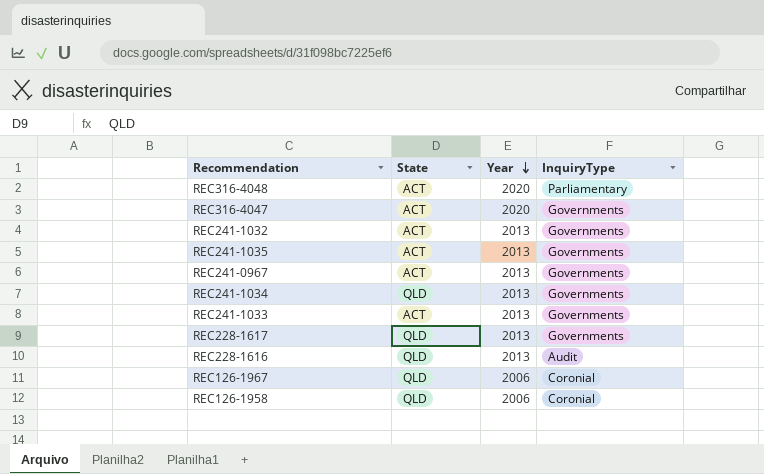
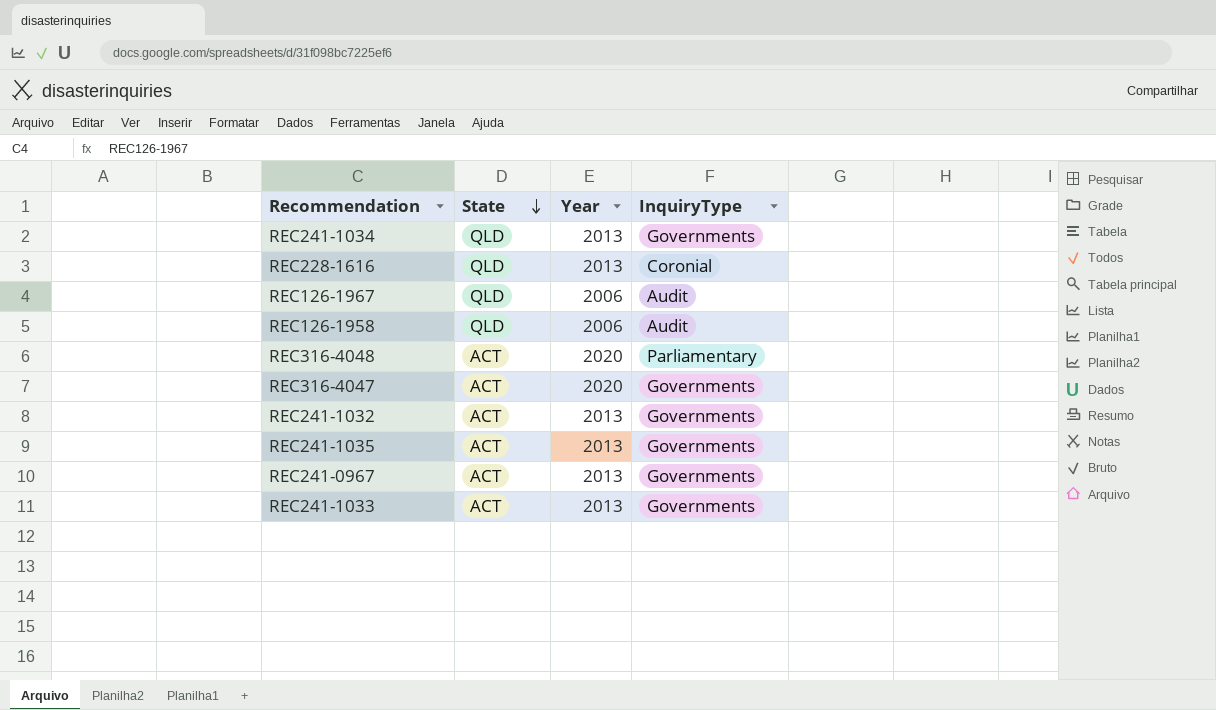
row order: Year descending -> State descending
row REC228-1617: QLD | 2013 | Governments -> none
REC228-1616 | InquiryType: Audit -> Coronial
REC126-1967 | InquiryType: Coronial -> Audit
REC126-1958 | InquiryType: Coronial -> Audit

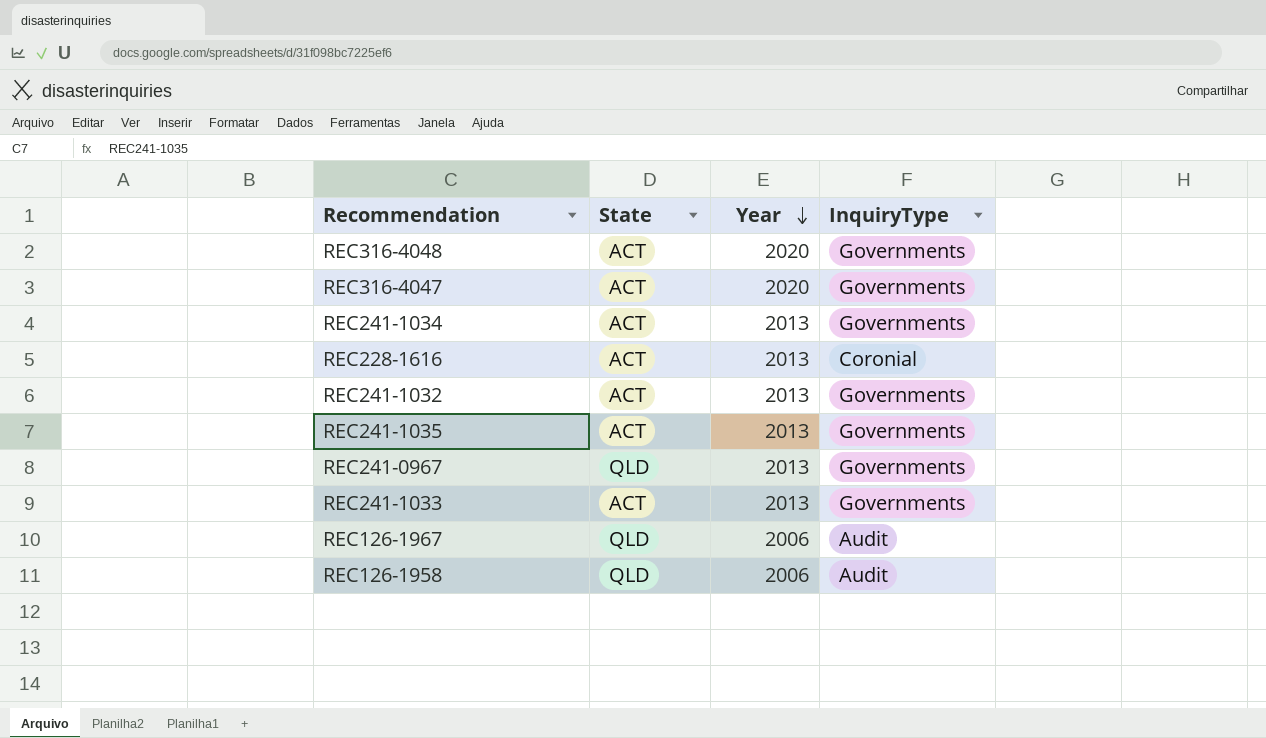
row order: State descending -> Year descending
REC316-4048 | InquiryType: Parliamentary -> Governments
REC241-1034 | State: QLD -> ACT
REC228-1616 | State: QLD -> ACT
REC241-0967 | State: ACT -> QLD

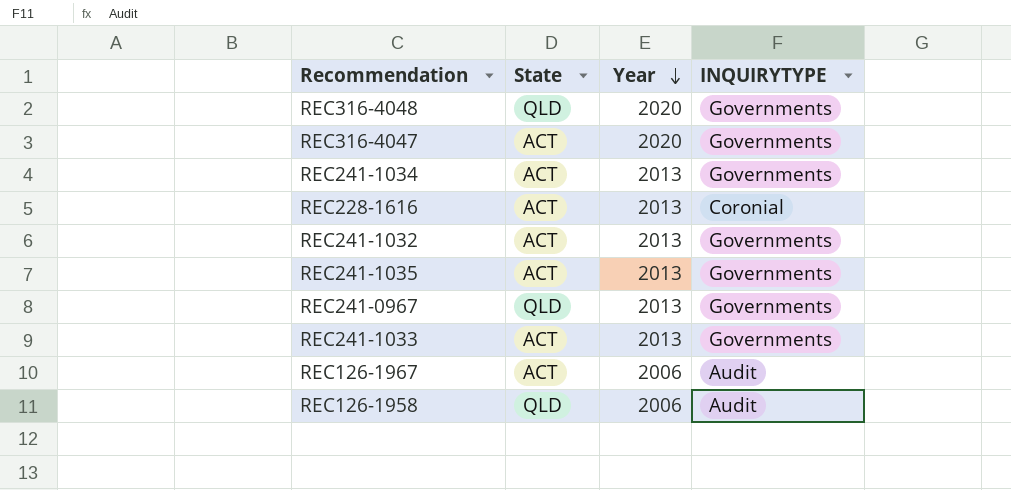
column name: InquiryType -> INQUIRYTYPE
REC316-4048 | State: ACT -> QLD
REC126-1967 | State: QLD -> ACT

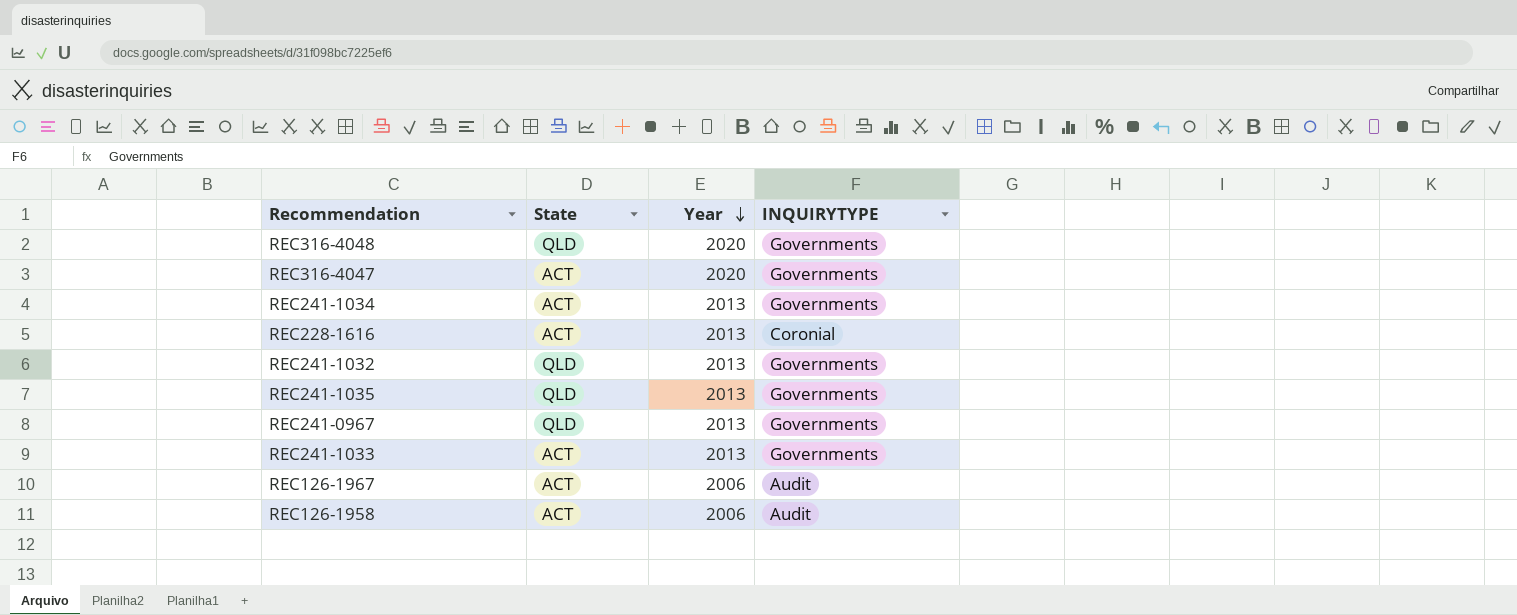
REC241-1032 | State: ACT -> QLD
REC241-1035 | State: ACT -> QLD
REC126-1958 | State: QLD -> ACT

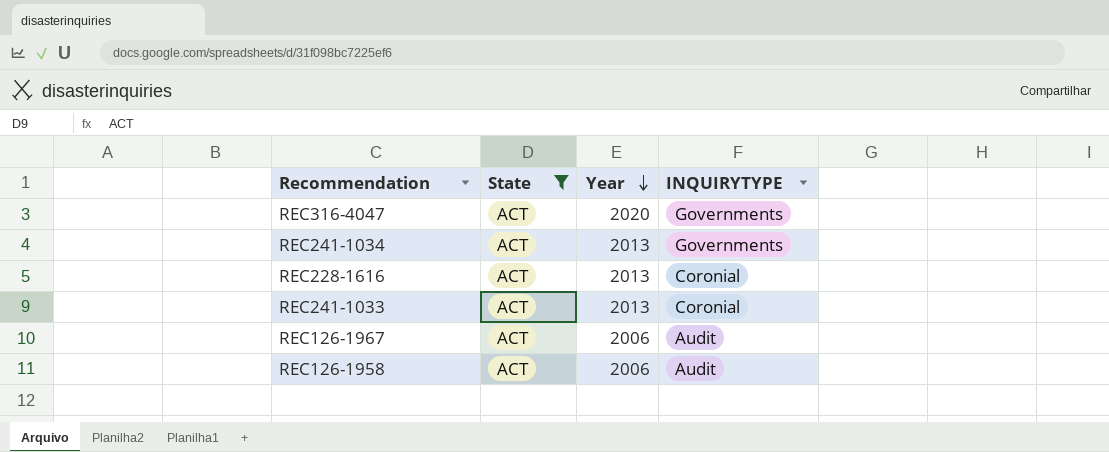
filter: none -> State = ACT
REC241-1033 | INQUIRYTYPE: Governments -> Coronial

